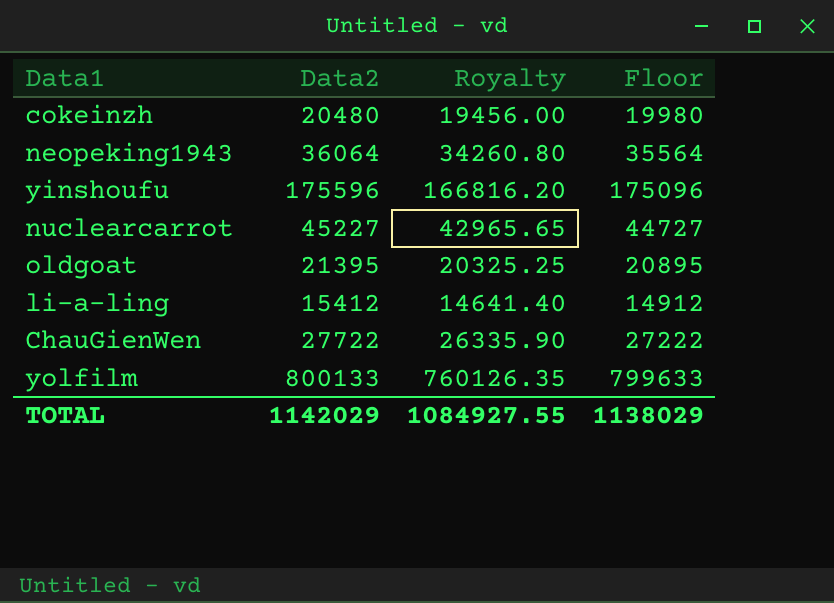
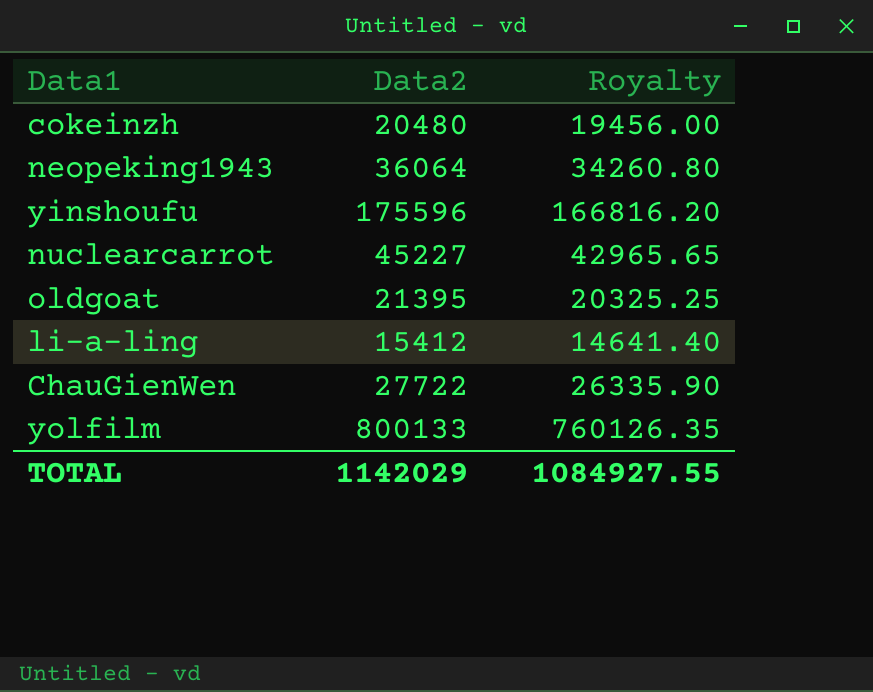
column Floor | formula: [Data2] - 500 -> none

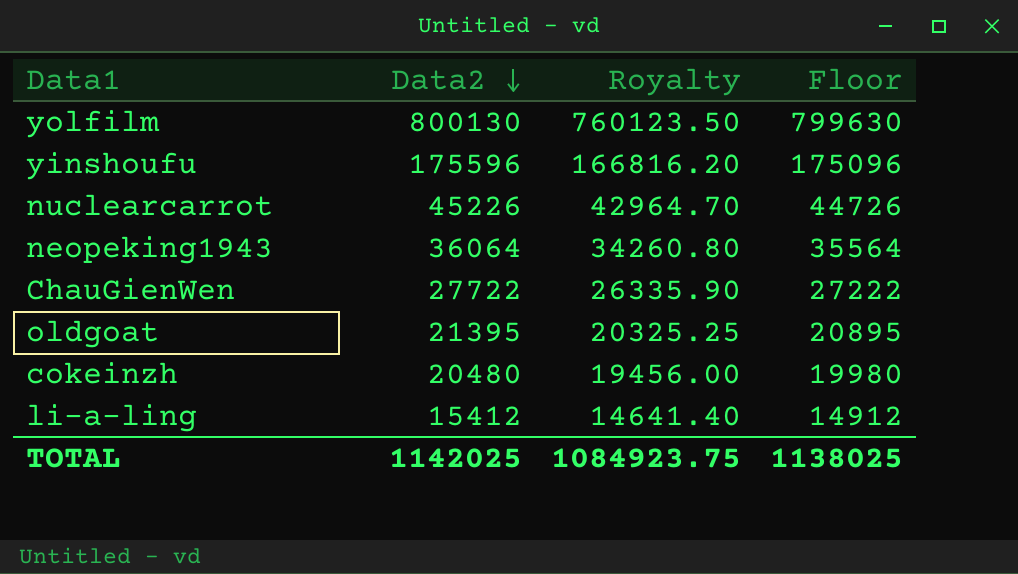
row order: none -> Data2 descending
column Floor | formula: none -> [Data2] - 500
yolfilm | Data2: 800133 -> 800130
yolfilm | Royalty: 760126.35 -> 760123.50
nuclearcarrot | Data2: 45227 -> 45226
nuclearcarrot | Royalty: 42965.65 -> 42964.70
TOTAL | Data2: 1142029 -> 1142025
TOTAL | Royalty: 1084927.55 -> 1084923.75

